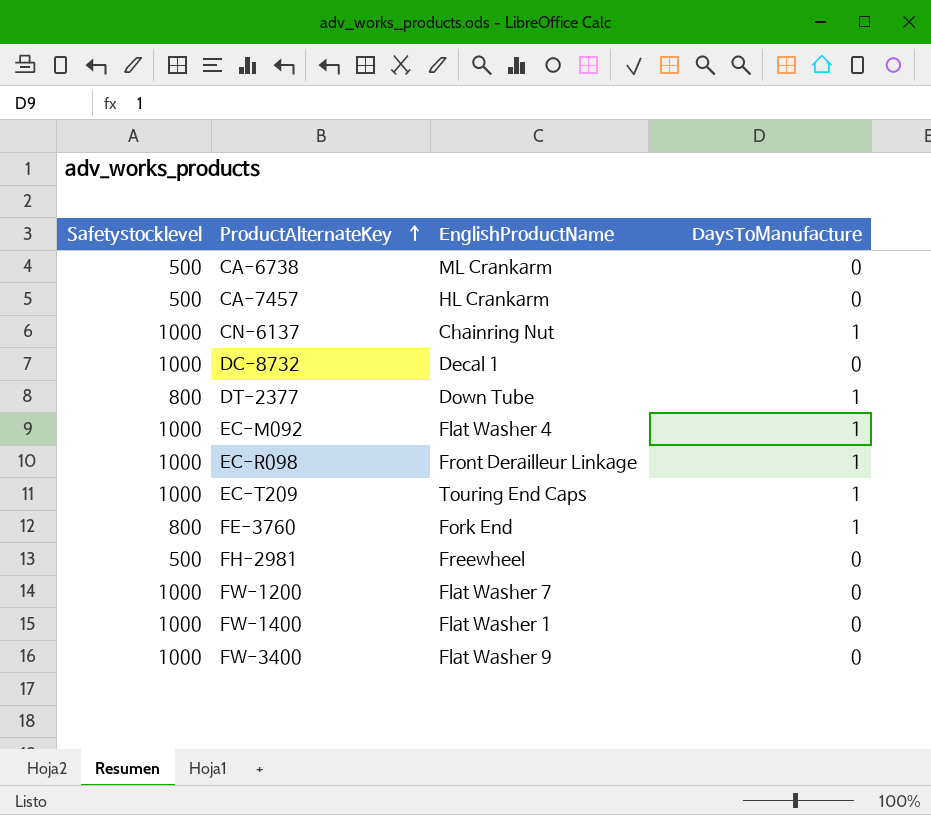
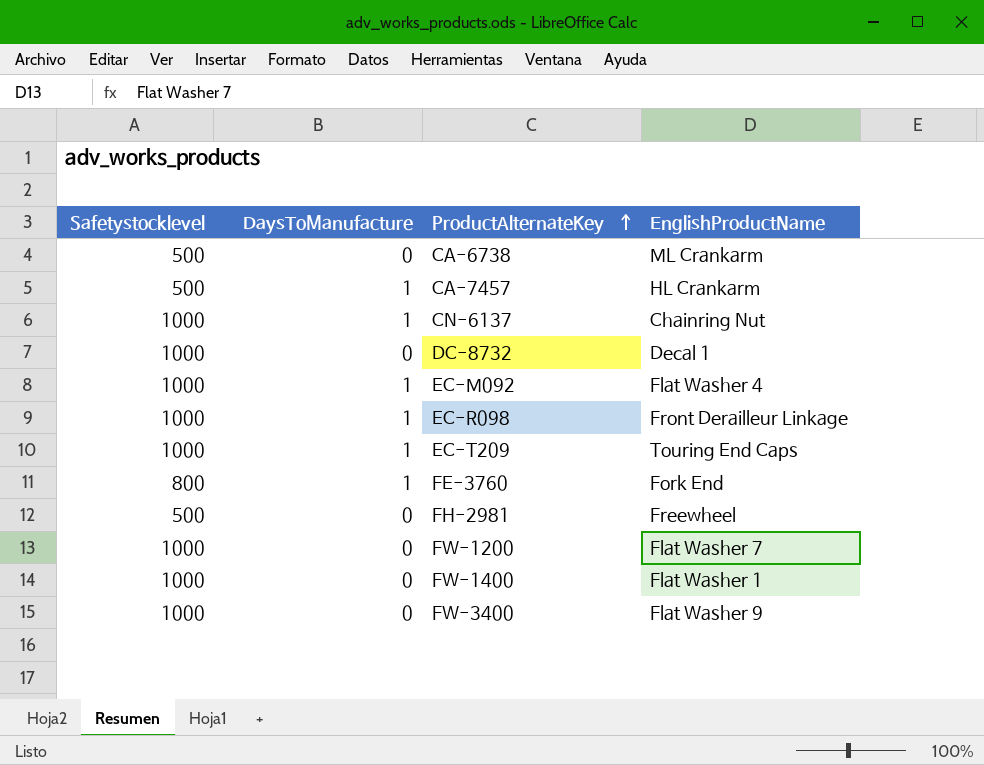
column DaysToManufacture | position: 4 -> 2
row DT-2377: 800 | Down Tube | 1 -> none
CA-7457 | DaysToManufacture: 0 -> 1

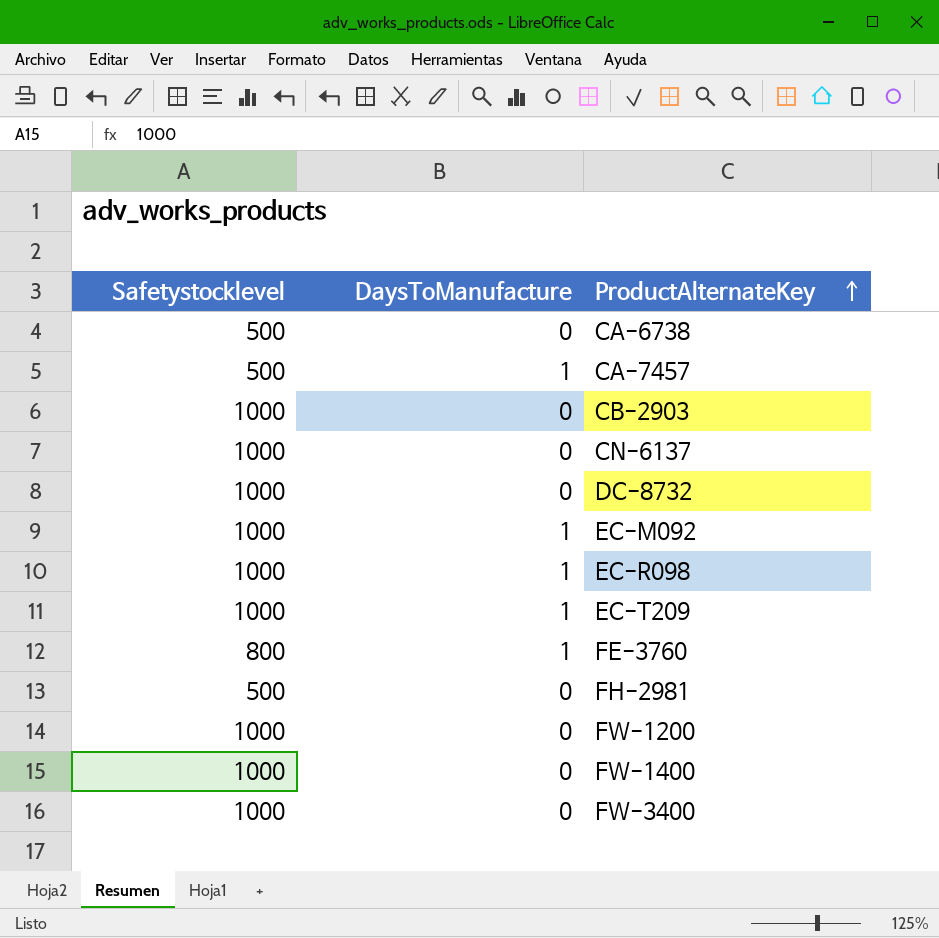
column EnglishProductName | position: 4 -> none
row CB-2903: none -> 1000 | 0
CN-6137 | DaysToManufacture: 1 -> 0

